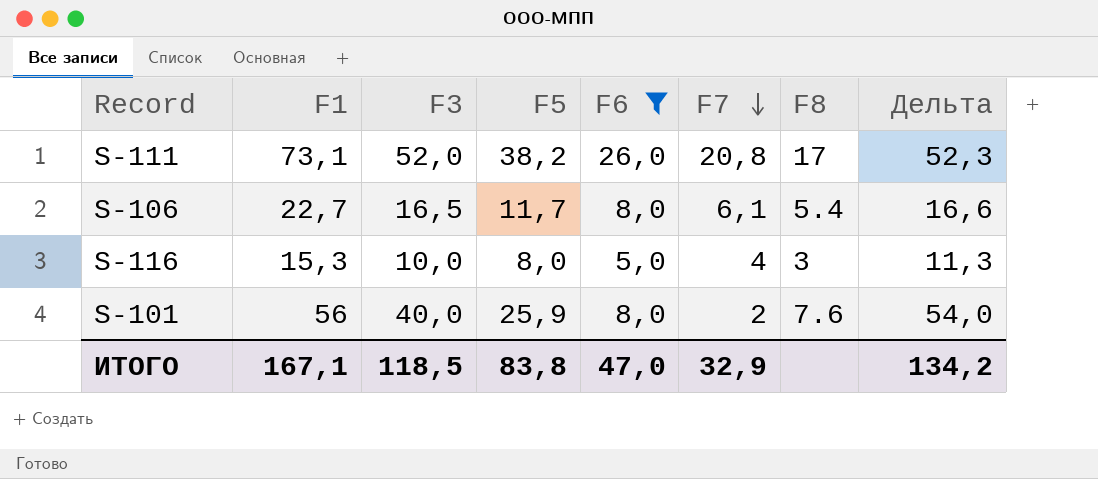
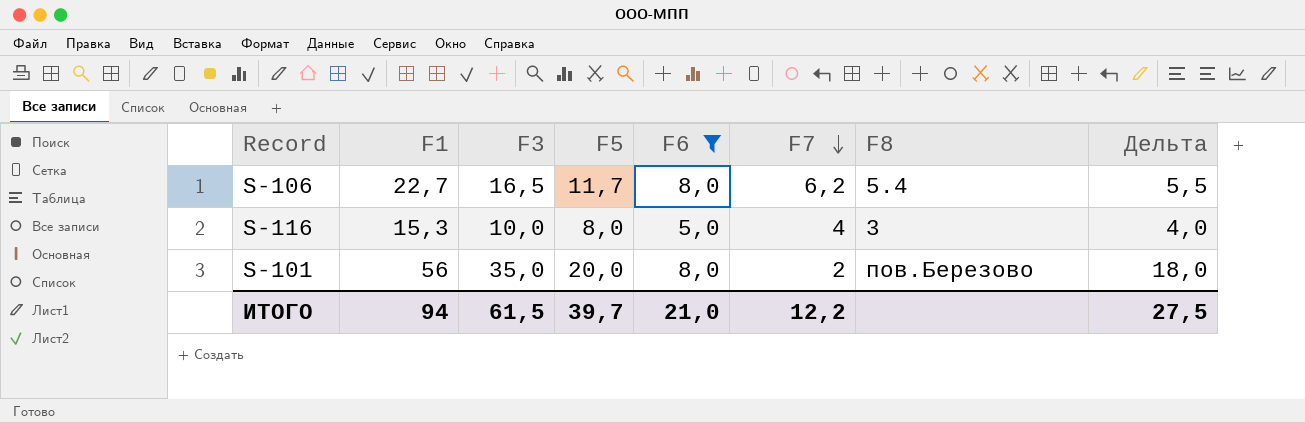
column Дельта | formula: [F1] - [F7] -> [F5] - [F7]
row S-111: 73,1 | 52,0 | 38,2 | 26,0 | 20,8 | 17 | 52,3 -> none
S-106 | F7: 6,1 -> 6,2
S-101 | F3: 40,0 -> 35,0
S-101 | F5: 25,9 -> 20,0
S-101 | F8: 7.6 -> пов.Березово
ИТОГО | F1: 167,1 -> 94
ИТОГО | F3: 118,5 -> 61,5
ИТОГО | F5: 83,8 -> 39,7
ИТОГО | F6: 47,0 -> 21,0
ИТОГО | F7: 32,9 -> 12,2
ИТОГО | Дельта: 134,2 -> 27,5

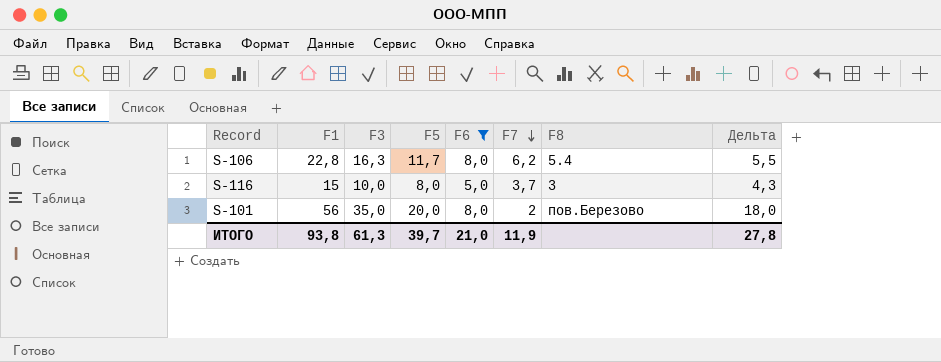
S-106 | F1: 22,7 -> 22,8
S-106 | F3: 16,5 -> 16,3
S-116 | F1: 15,3 -> 15
S-116 | F7: 4 -> 3,7
S-116 | Дельта: 4,0 -> 4,3
ИТОГО | F1: 94 -> 93,8
ИТОГО | F3: 61,5 -> 61,3
ИТОГО | F7: 12,2 -> 11,9
ИТОГО | Дельта: 27,5 -> 27,8

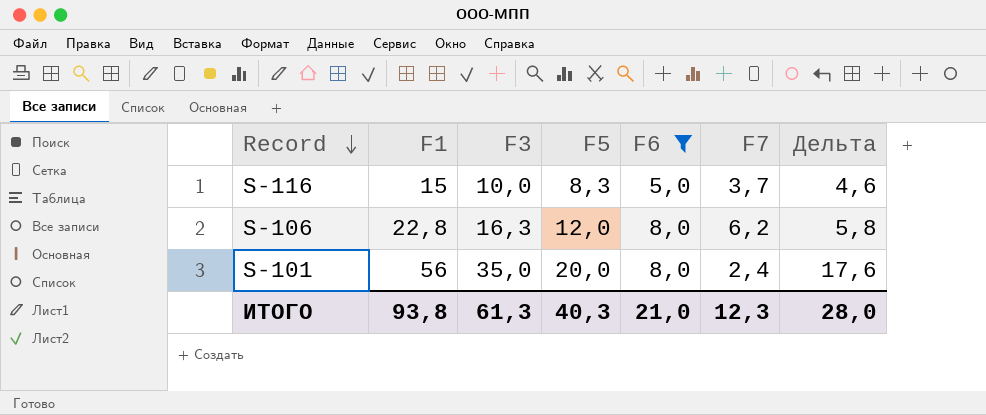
row order: F7 descending -> Record descending
column F8 | position: 7 -> none
S-116 | F5: 8,0 -> 8,3
S-116 | Дельта: 4,3 -> 4,6
S-106 | F5: 11,7 -> 12,0
S-106 | Дельта: 5,5 -> 5,8
S-101 | F7: 2 -> 2,4
S-101 | Дельта: 18,0 -> 17,6
ИТОГО | F5: 39,7 -> 40,3
ИТОГО | F7: 11,9 -> 12,3
ИТОГО | Дельта: 27,8 -> 28,0

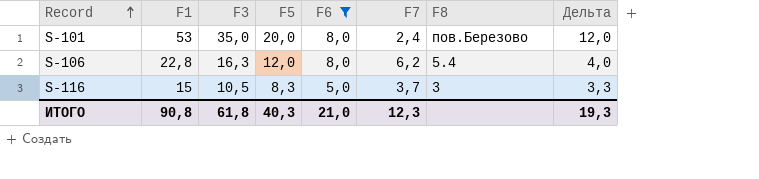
row order: Record descending -> Record ascending
column F8 | position: none -> 7
column Дельта | formula: [F5] - [F7] -> [F5] - [F6]
S-101 | F1: 56 -> 53
S-116 | F3: 10,0 -> 10,5
ИТОГО | F1: 93,8 -> 90,8
ИТОГО | F3: 61,3 -> 61,8
ИТОГО | Дельта: 28,0 -> 19,3

